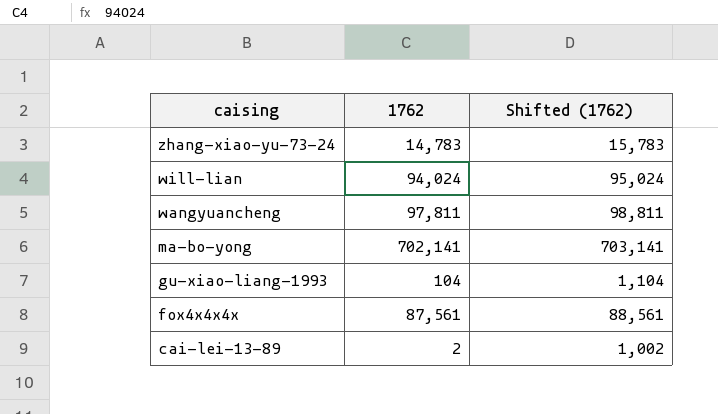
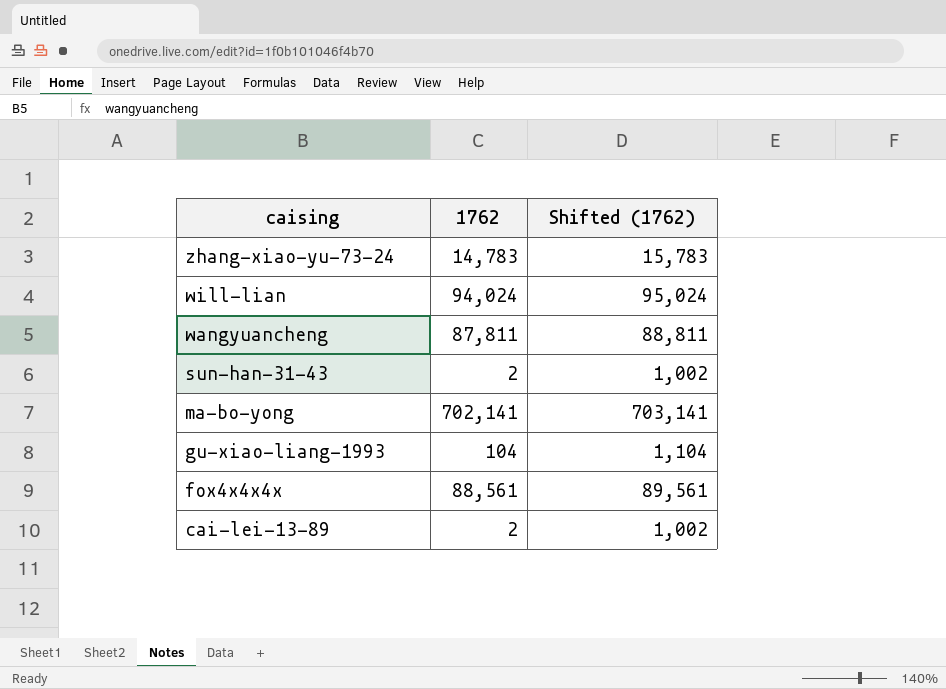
wangyuancheng | 1762: 97,811 -> 87,811
wangyuancheng | Shifted (1762): 98,811 -> 88,811
row sun-han-31-43: none -> 2 | 1,002
fox4x4x4x | 1762: 87,561 -> 88,561
fox4x4x4x | Shifted (1762): 88,561 -> 89,561

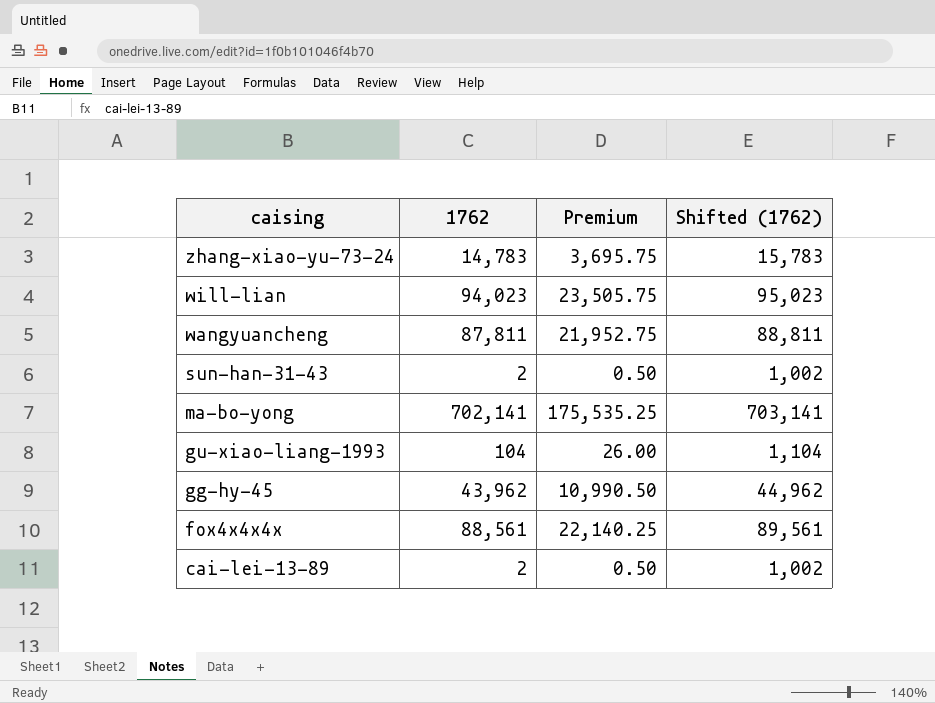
column Premium | formula: none -> [1762] * 0.25
will-lian | 1762: 94,024 -> 94,023
will-lian | Shifted (1762): 95,024 -> 95,023
row gg-hy-45: none -> 43,962 | 10,990.50 | 44,962

